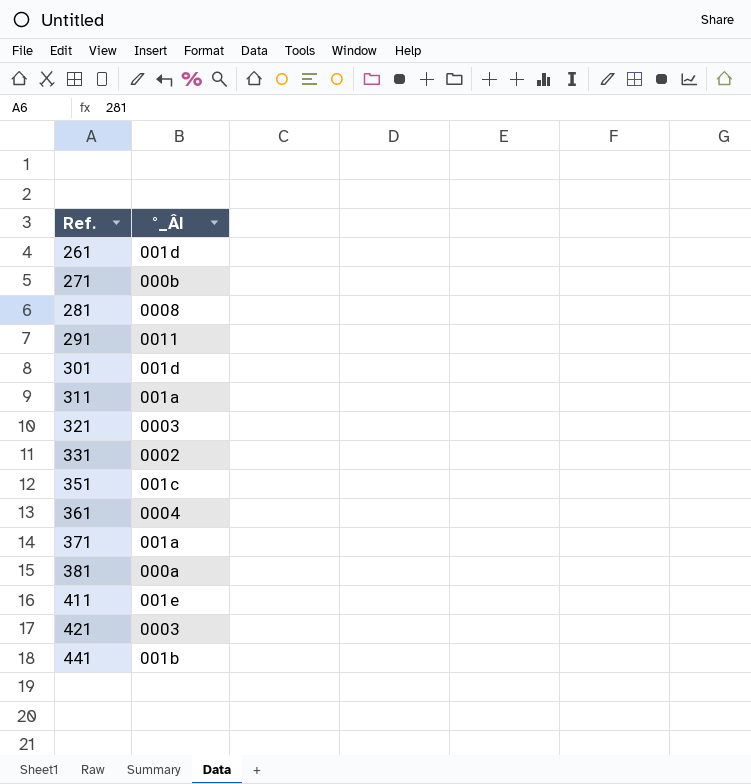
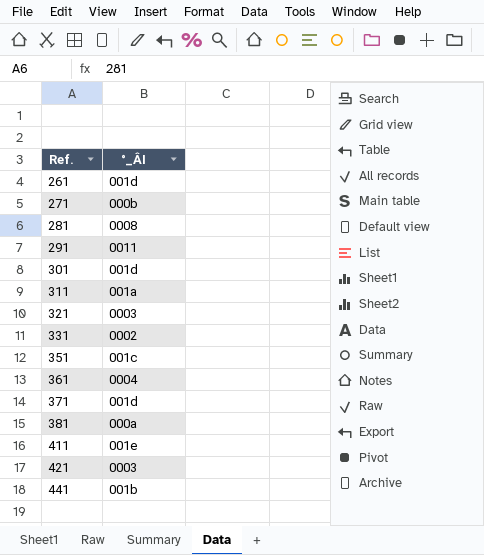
371 | °_ÂI: 001a -> 001d

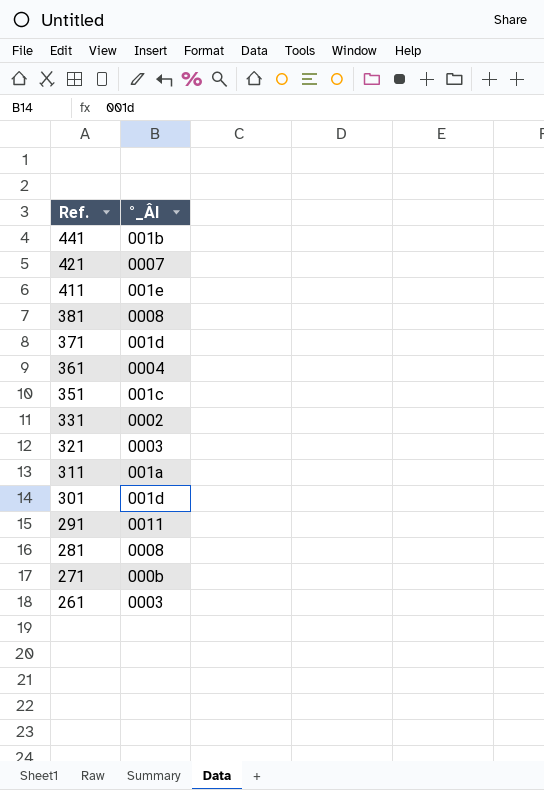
row order: Ref. ascending -> Ref. descending
421 | °_ÂI: 0003 -> 0007
381 | °_ÂI: 000a -> 0008
261 | °_ÂI: 001d -> 0003

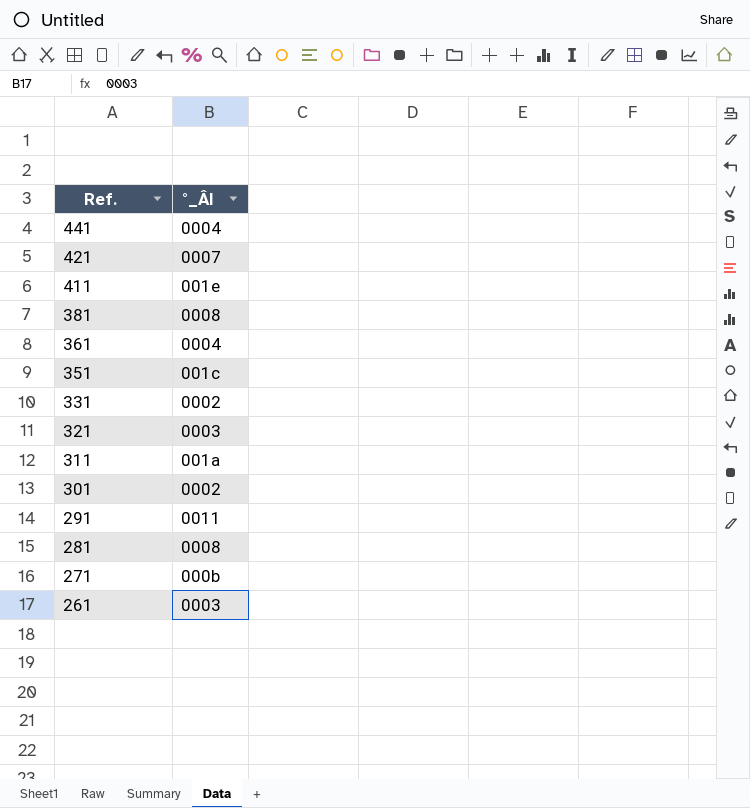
row 371: 001d -> none
441 | °_ÂI: 001b -> 0004
301 | °_ÂI: 001d -> 0002

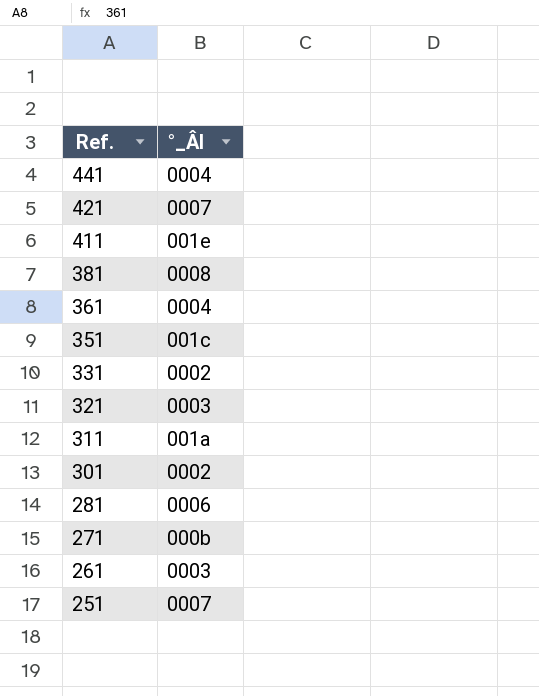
row 291: 0011 -> none
281 | °_ÂI: 0008 -> 0006
row 251: none -> 0007

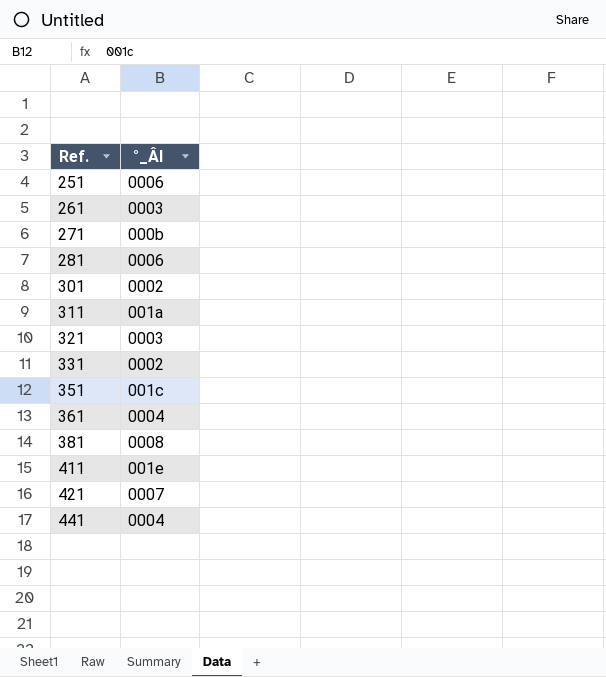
row order: Ref. descending -> Ref. ascending
251 | °_ÂI: 0007 -> 0006

